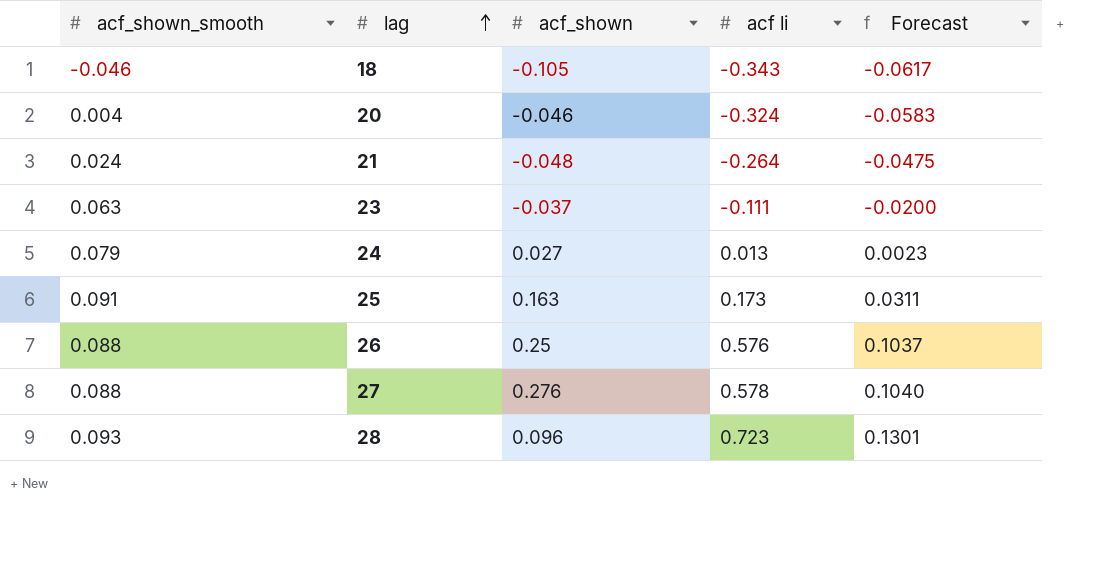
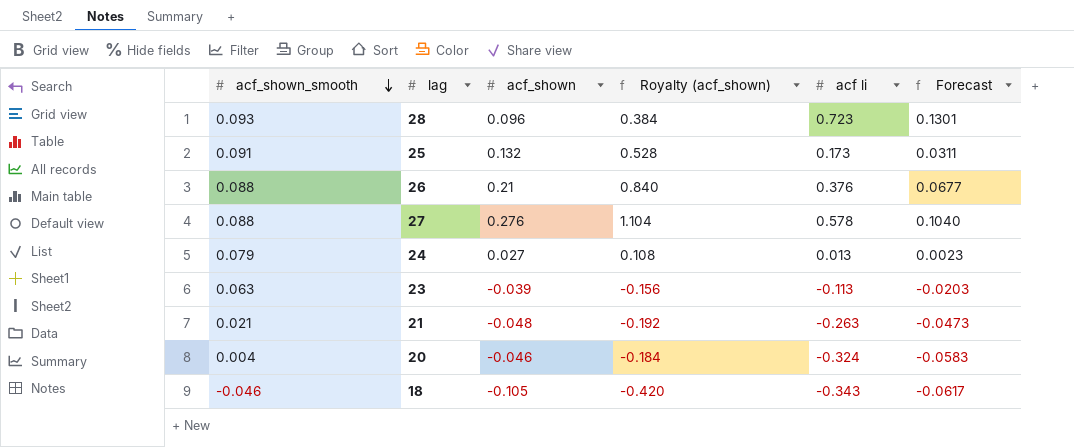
row order: lag ascending -> acf_shown_smooth descending
column Royalty (acf_shown) | formula: none -> [acf_shown] * 4
25 | acf_shown: 0.163 -> 0.132
26 | acf_shown: 0.25 -> 0.21
26 | acf li: 0.576 -> 0.376
26 | Forecast: 0.1037 -> 0.0677
23 | acf_shown: -0.037 -> -0.039
23 | acf li: -0.111 -> -0.113
23 | Forecast: -0.0200 -> -0.0203
21 | acf_shown_smooth: 0.024 -> 0.021
21 | acf li: -0.264 -> -0.263
21 | Forecast: -0.0475 -> -0.0473

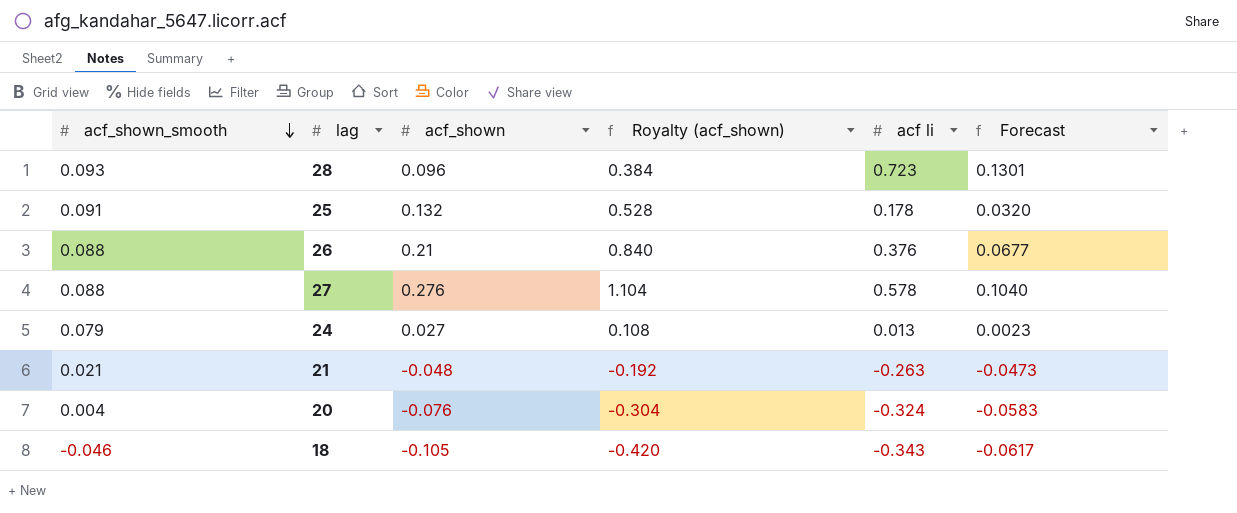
row 23: 0.063 | -0.039 | -0.156 | -0.113 | -0.0203 -> none
25 | acf li: 0.173 -> 0.178
25 | Forecast: 0.0311 -> 0.0320
20 | acf_shown: -0.046 -> -0.076
20 | Royalty (acf_shown): -0.184 -> -0.304

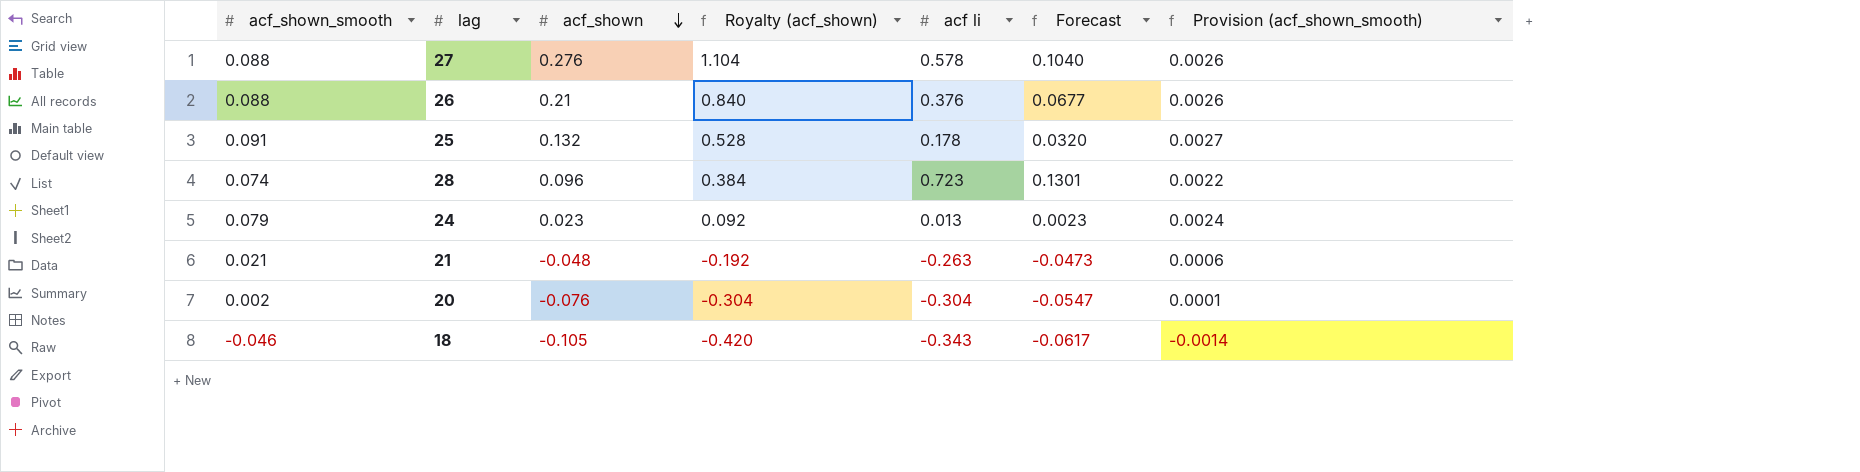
row order: acf_shown_smooth descending -> acf_shown descending
column Provision (acf_shown_smooth) | formula: none -> [acf_shown_smooth] * 0.03
28 | acf_shown_smooth: 0.093 -> 0.074
24 | acf_shown: 0.027 -> 0.023
24 | Royalty (acf_shown): 0.108 -> 0.092
20 | acf_shown_smooth: 0.004 -> 0.002
20 | acf li: -0.324 -> -0.304
20 | Forecast: -0.0583 -> -0.0547

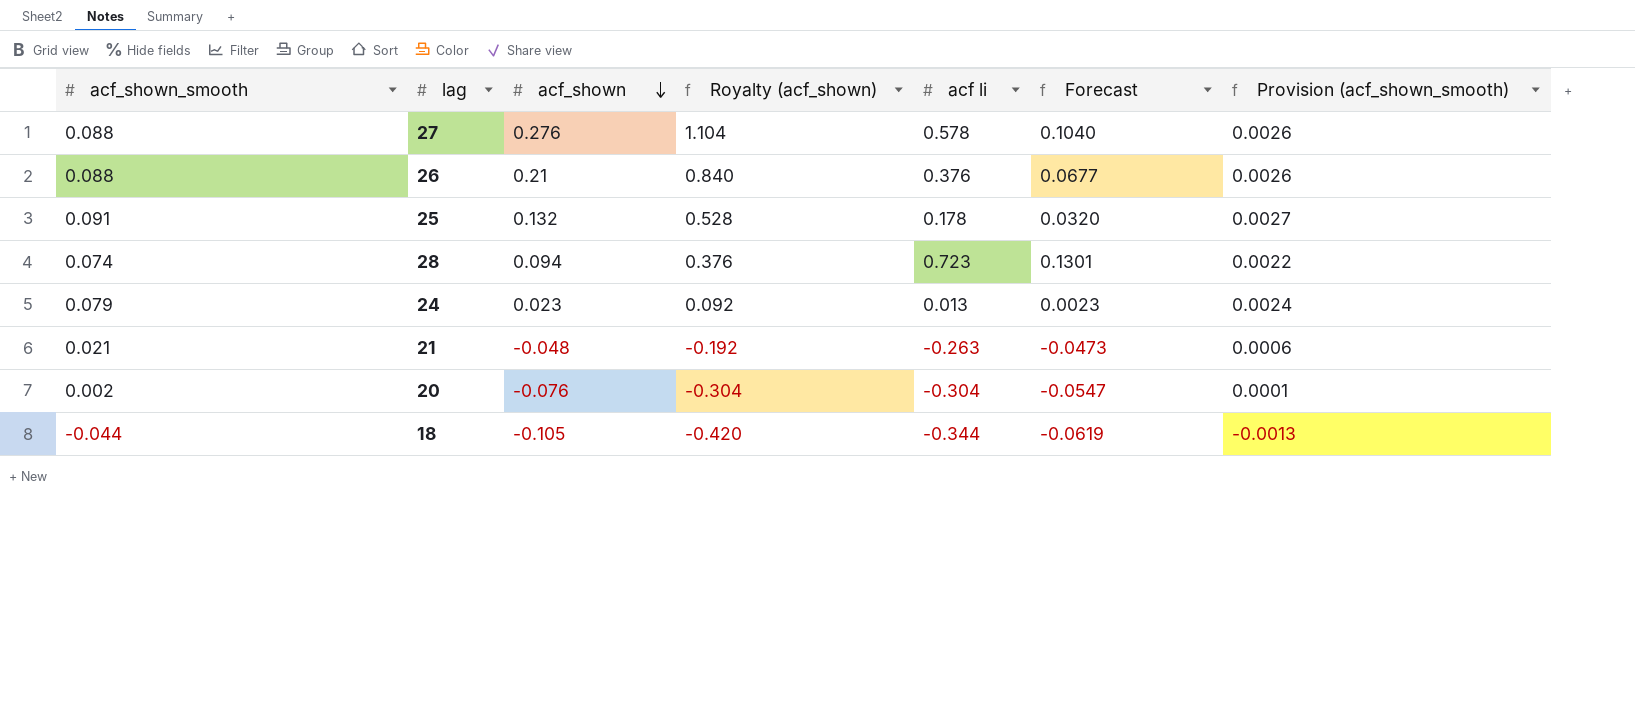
28 | acf_shown: 0.096 -> 0.094
28 | Royalty (acf_shown): 0.384 -> 0.376
18 | acf_shown_smooth: -0.046 -> -0.044
18 | acf li: -0.343 -> -0.344
18 | Forecast: -0.0617 -> -0.0619
18 | Provision (acf_shown_smooth): -0.0014 -> -0.0013

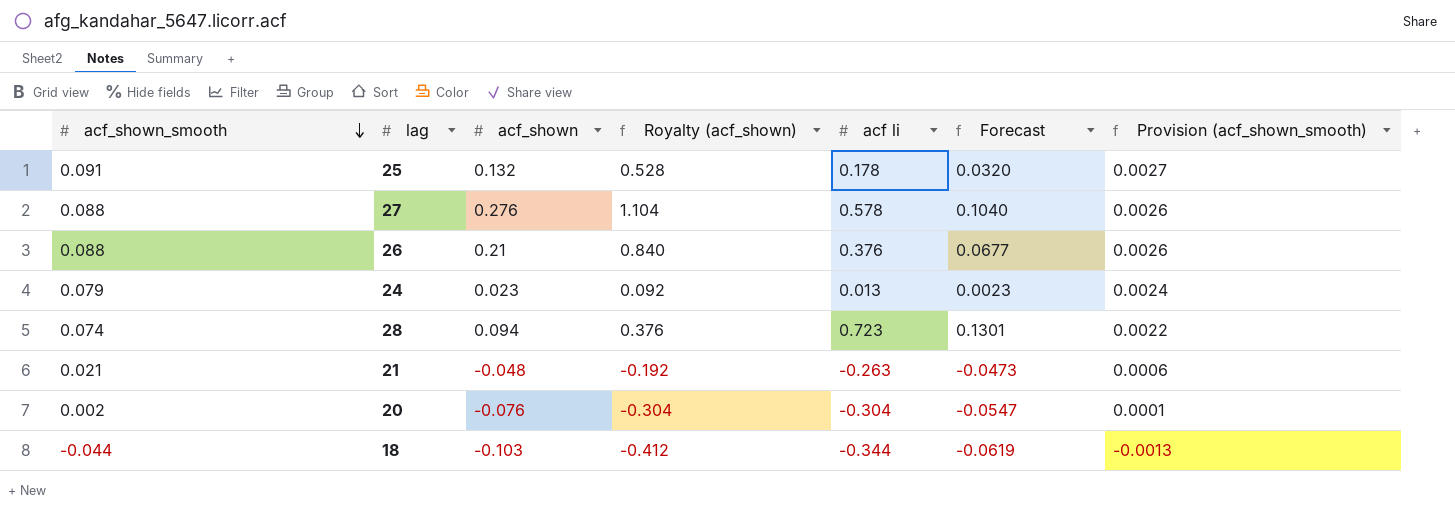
row order: acf_shown descending -> acf_shown_smooth descending
18 | acf_shown: -0.105 -> -0.103
18 | Royalty (acf_shown): -0.420 -> -0.412

